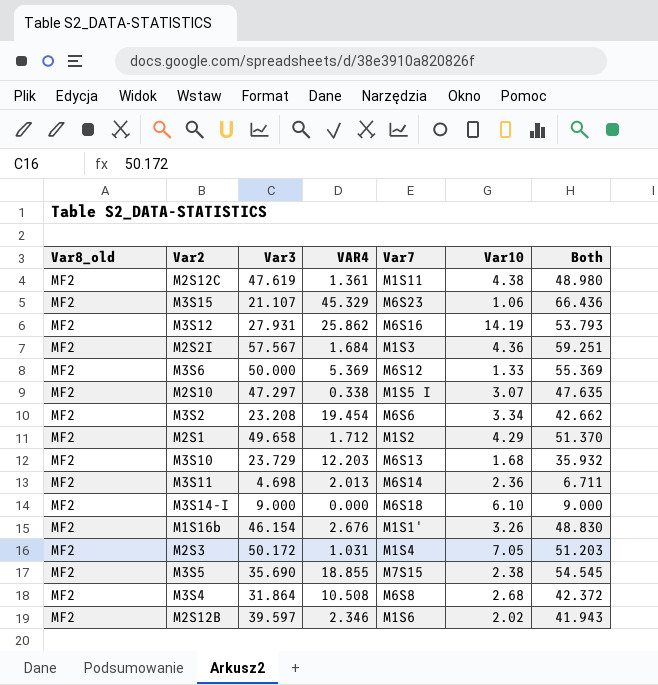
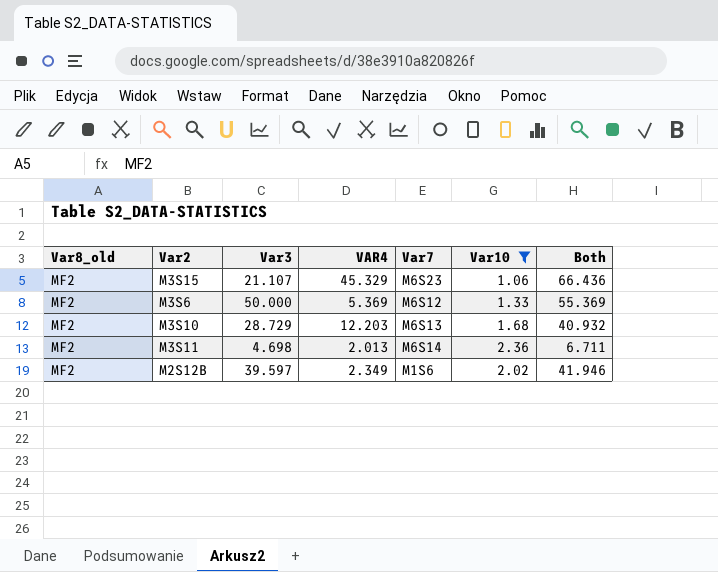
filter: none -> Var10 <= 2.36
M3S10 | Var3: 23.729 -> 28.729
M3S10 | Both: 35.932 -> 40.932
M2S12B | VAR4: 2.346 -> 2.349
M2S12B | Both: 41.943 -> 41.946

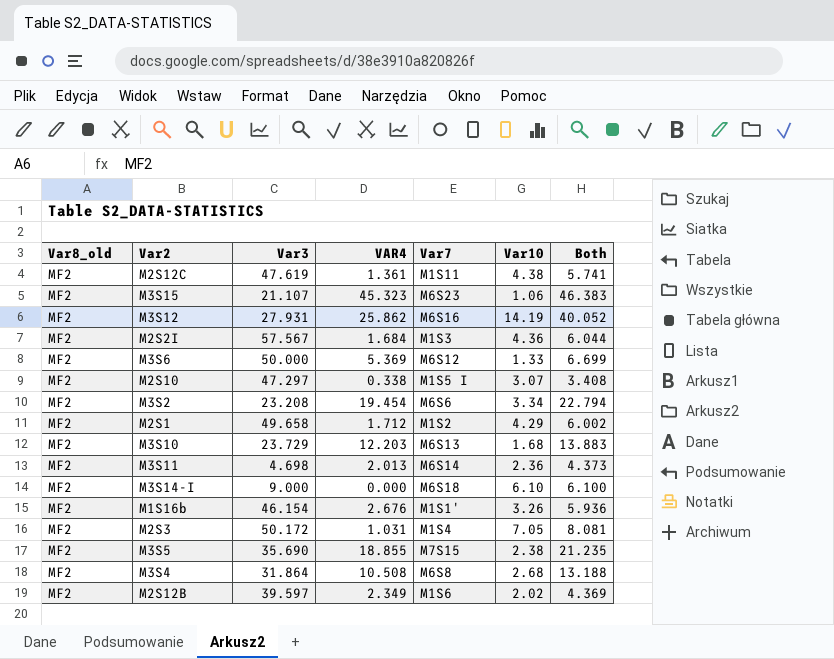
filter: Var10 <= 2.36 -> none
column Both | formula: [Var3] + [VAR4] -> [VAR4] + [Var10]
M3S15 | VAR4: 45.329 -> 45.323
M3S10 | Var3: 28.729 -> 23.729

